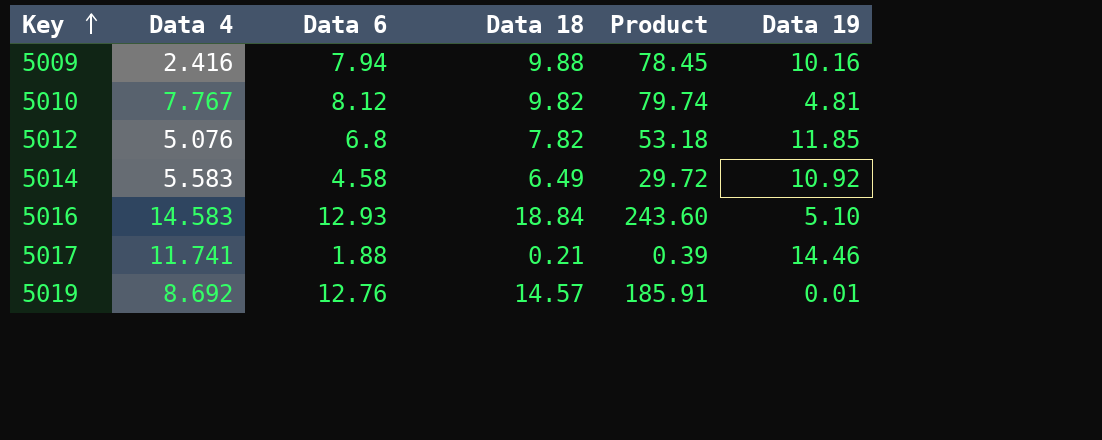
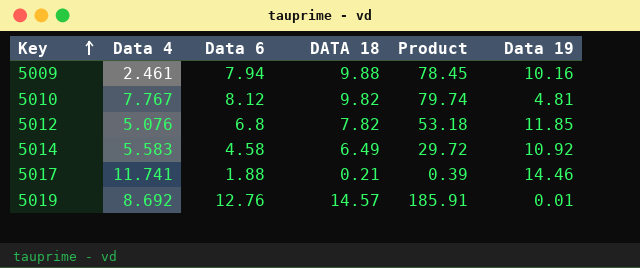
column name: Data 18 -> DATA 18
row 5016: 14.583 | 12.93 | 18.84 | 243.60 | 5.10 -> none
5009 | Data 4: 2.416 -> 2.461

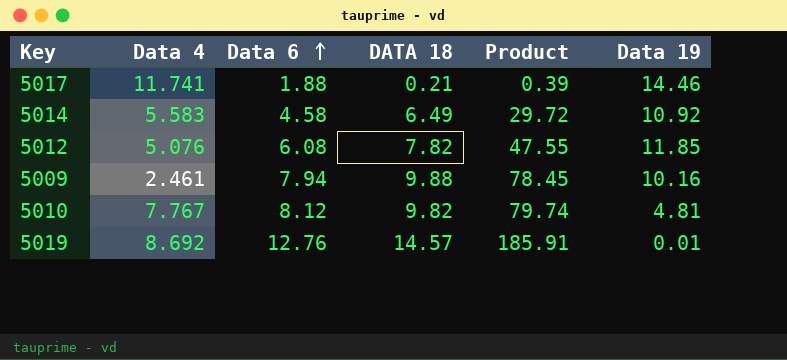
row order: Key ascending -> Data 6 ascending
5012 | Data 6: 6.8 -> 6.08
5012 | Product: 53.18 -> 47.55

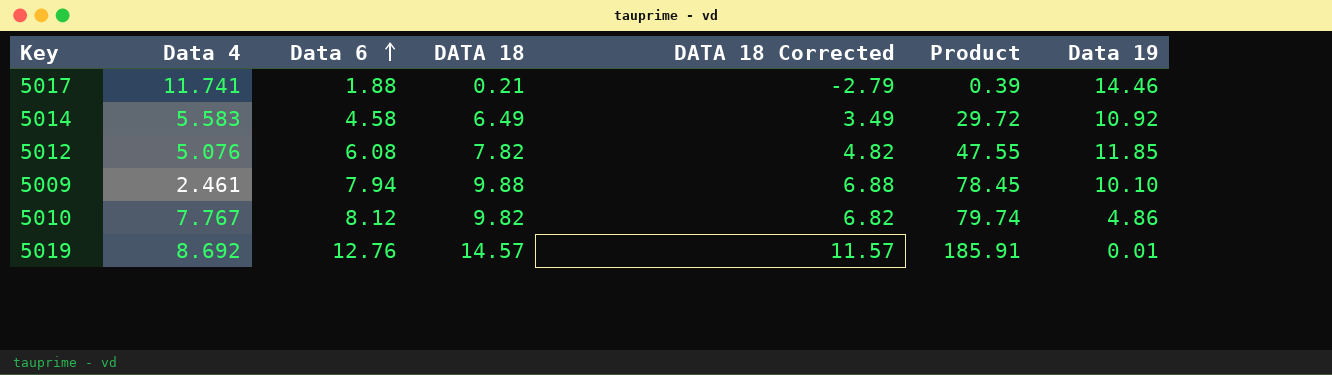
column DATA 18 Corrected | formula: none -> [DATA 18] - 3
5009 | Data 19: 10.16 -> 10.10
5010 | Data 19: 4.81 -> 4.86

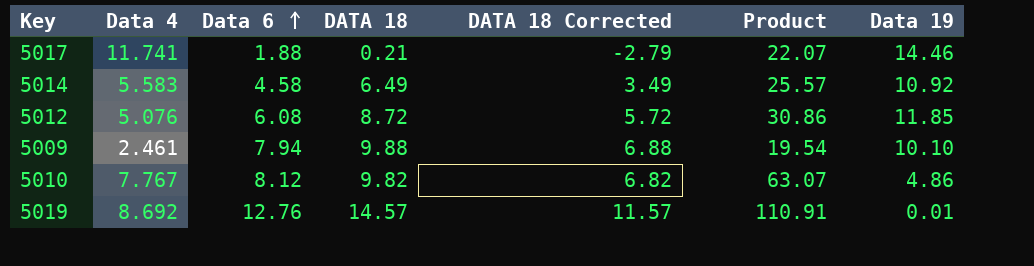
column Product | formula: [Data 6] * [DATA 18] -> [Data 4] * [Data 6]
5012 | DATA 18: 7.82 -> 8.72
5012 | DATA 18 Corrected: 4.82 -> 5.72

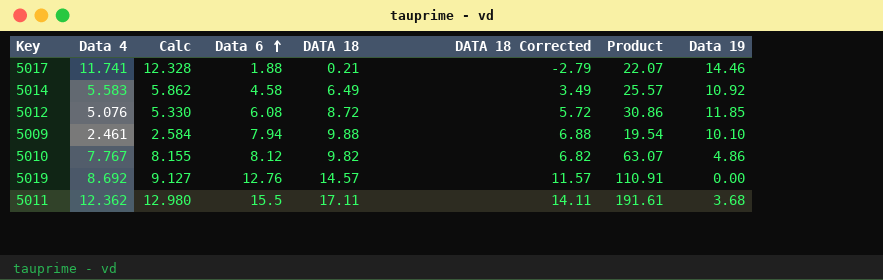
column Calc | formula: none -> [Data 4] * 1.05
5019 | Data 19: 0.01 -> 0.00
row 5011: none -> 12.362 | 12.980 | 15.5 | 17.11 | 14.11 | 191.61 | 3.68

